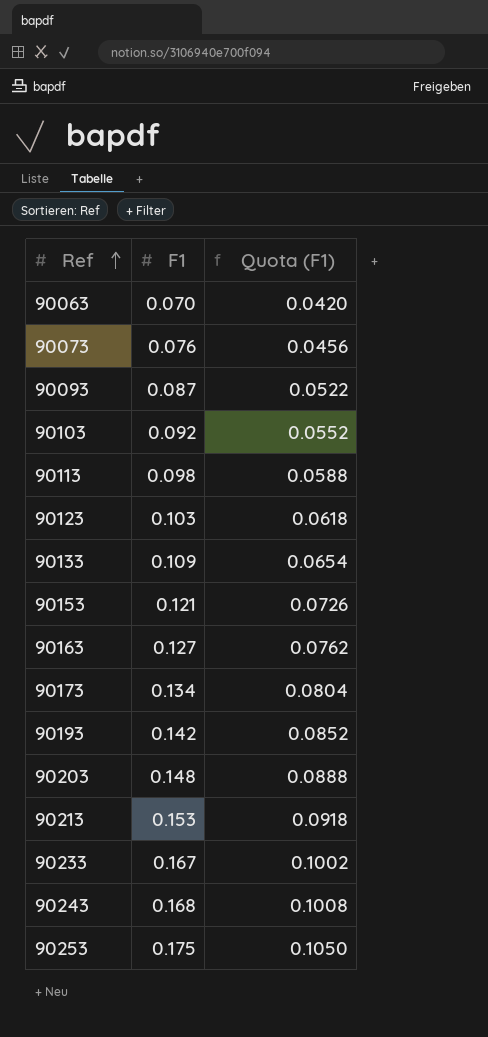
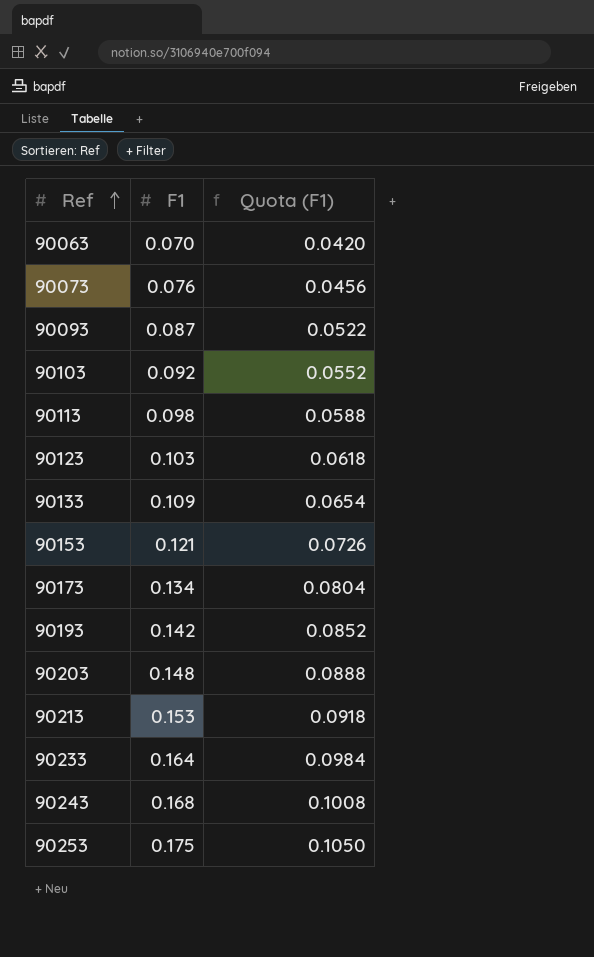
row 90163: 0.127 | 0.0762 -> none
90233 | F1: 0.167 -> 0.164
90233 | Quota (F1): 0.1002 -> 0.0984

